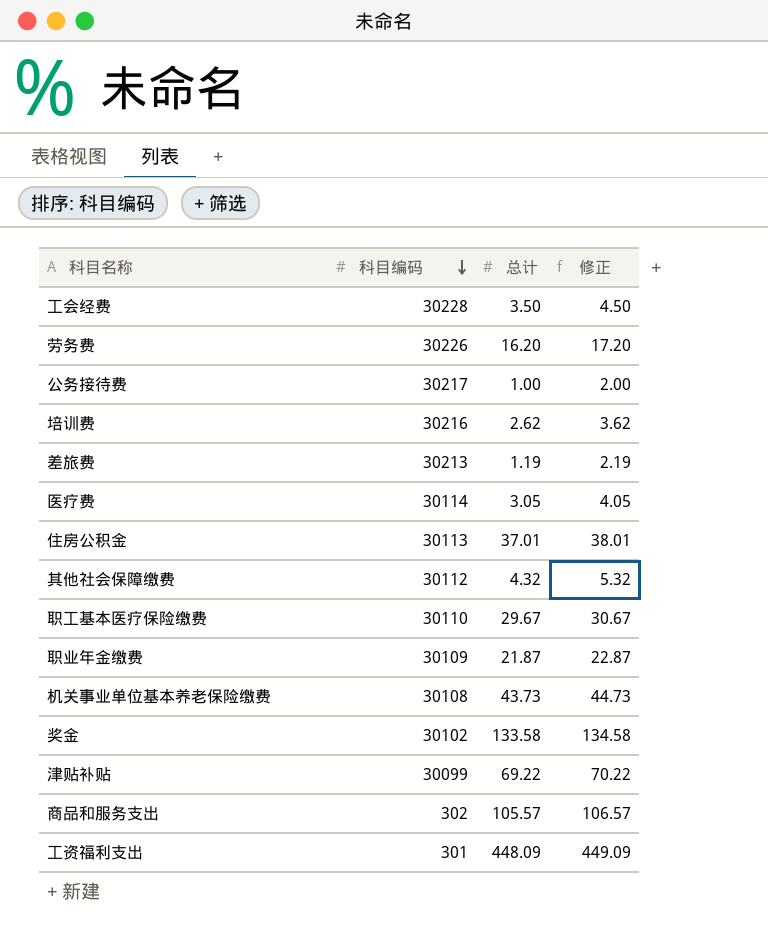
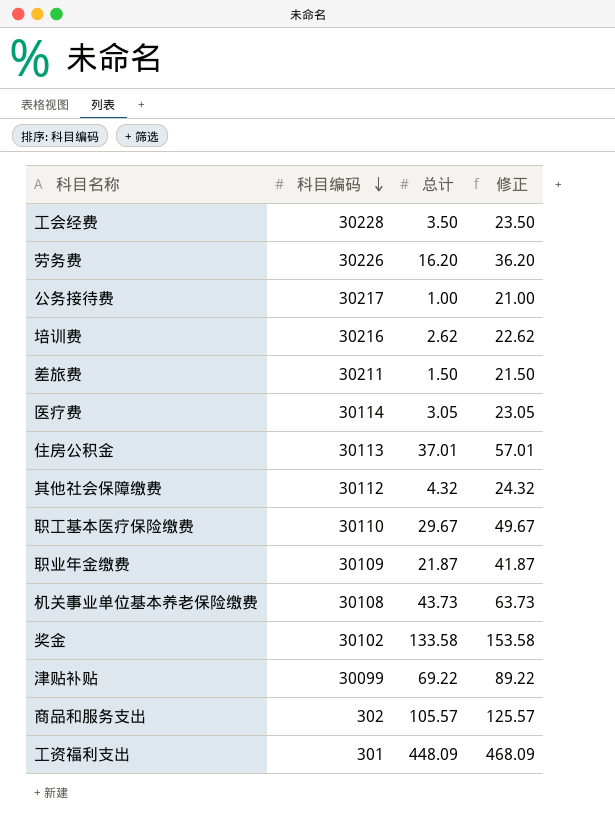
column 修正 | formula: [总计] + 1 -> [总计] + 20
差旅费 | 科目编码: 30213 -> 30211
差旅费 | 总计: 1.19 -> 1.50

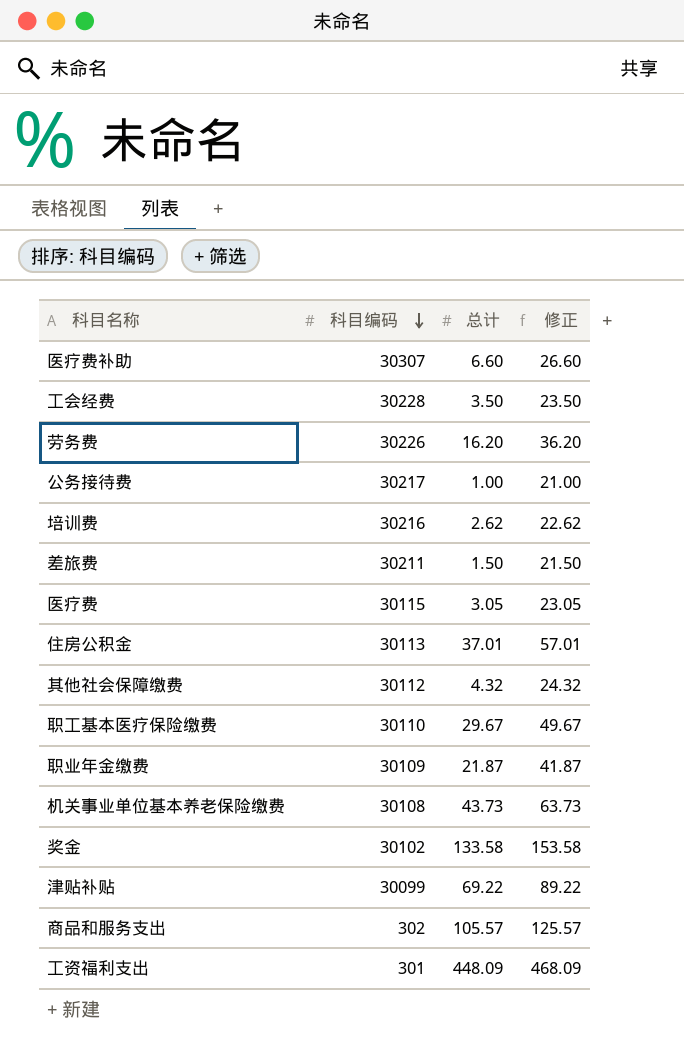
row 医疗费补助: none -> 30307 | 6.60 | 26.60
医疗费 | 科目编码: 30114 -> 30115

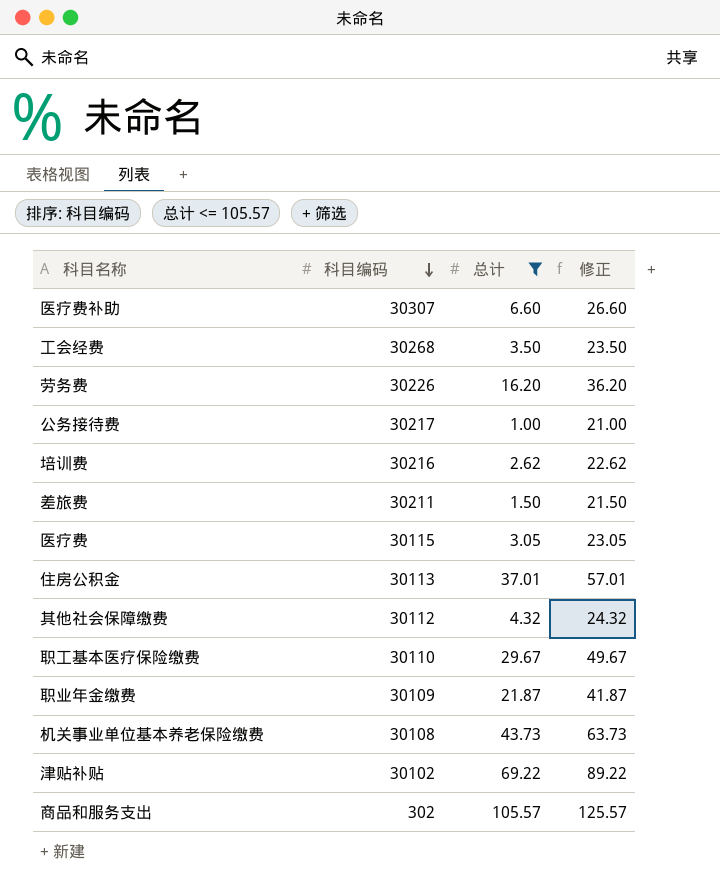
filter: none -> 总计 <= 105.57
工会经费 | 科目编码: 30228 -> 30268
津贴补贴 | 科目编码: 30099 -> 30102

